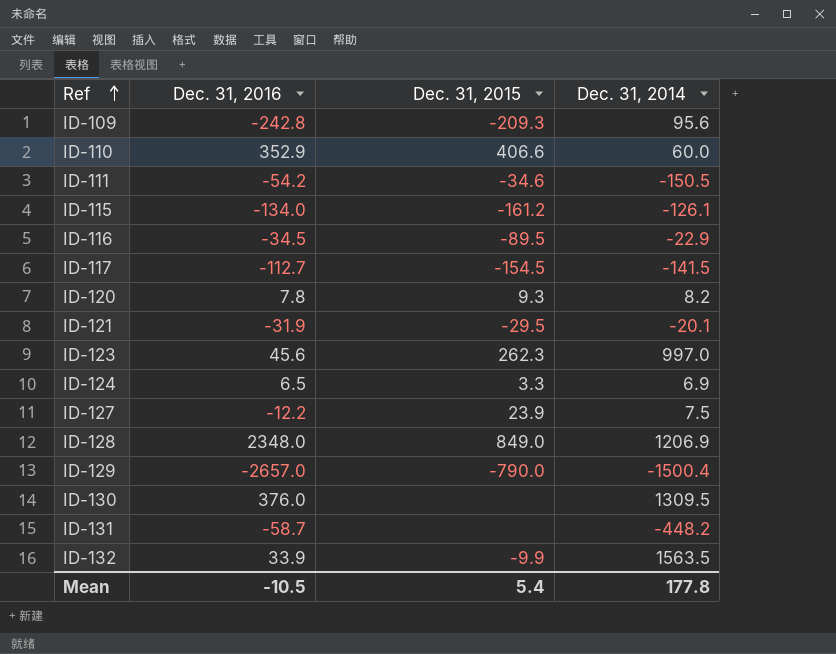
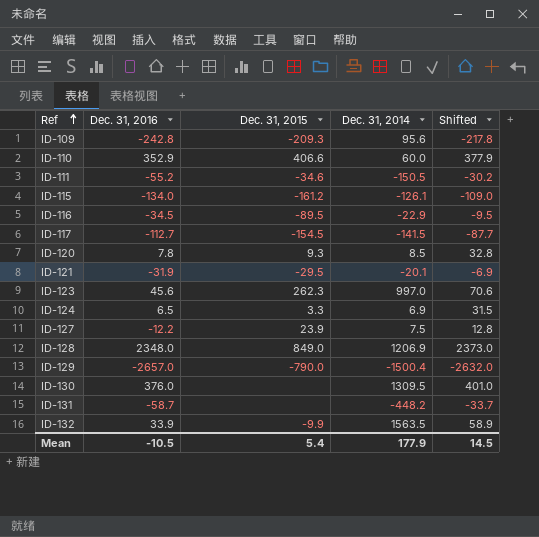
column Shifted | formula: none -> [Dec. 31, 2016] + 25
ID-111 | Dec. 31, 2016: -54.2 -> -55.2
ID-120 | Dec. 31, 2014: 8.2 -> 8.5
Mean | Dec. 31, 2014: 177.8 -> 177.9

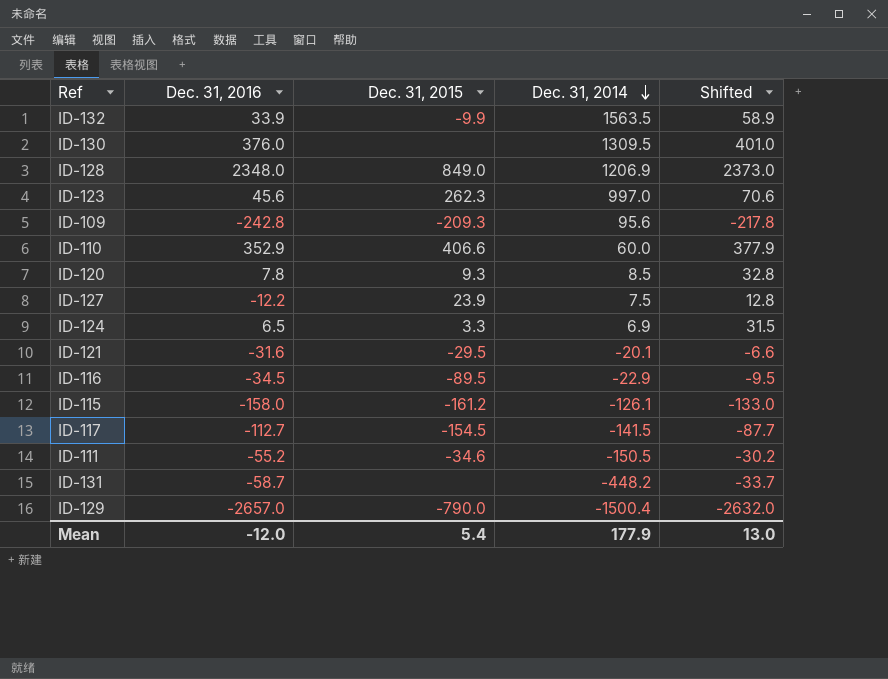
row order: Ref ascending -> Dec. 31, 2014 descending
ID-121 | Dec. 31, 2016: -31.9 -> -31.6
ID-121 | Shifted: -6.9 -> -6.6
ID-115 | Dec. 31, 2016: -134.0 -> -158.0
ID-115 | Shifted: -109.0 -> -133.0
Mean | Dec. 31, 2016: -10.5 -> -12.0
Mean | Shifted: 14.5 -> 13.0

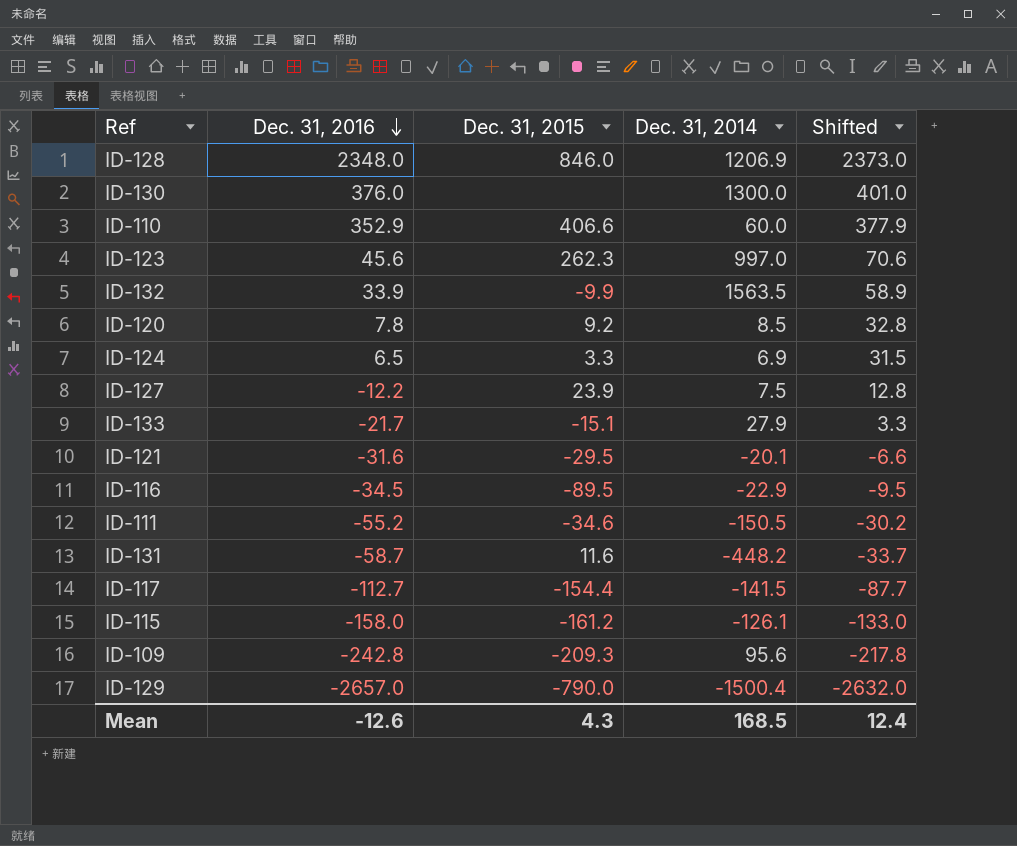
row order: Dec. 31, 2014 descending -> Dec. 31, 2016 descending
ID-128 | Dec. 31, 2015: 849.0 -> 846.0
ID-130 | Dec. 31, 2014: 1309.5 -> 1300.0
ID-120 | Dec. 31, 2015: 9.3 -> 9.2
row ID-133: none -> -21.7 | -15.1 | 27.9 | 3.3
ID-131 | Dec. 31, 2015: none -> 11.6
ID-117 | Dec. 31, 2015: -154.5 -> -154.4
Mean | Dec. 31, 2016: -12.0 -> -12.6
Mean | Dec. 31, 2015: 5.4 -> 4.3
Mean | Dec. 31, 2014: 177.9 -> 168.5
Mean | Shifted: 13.0 -> 12.4

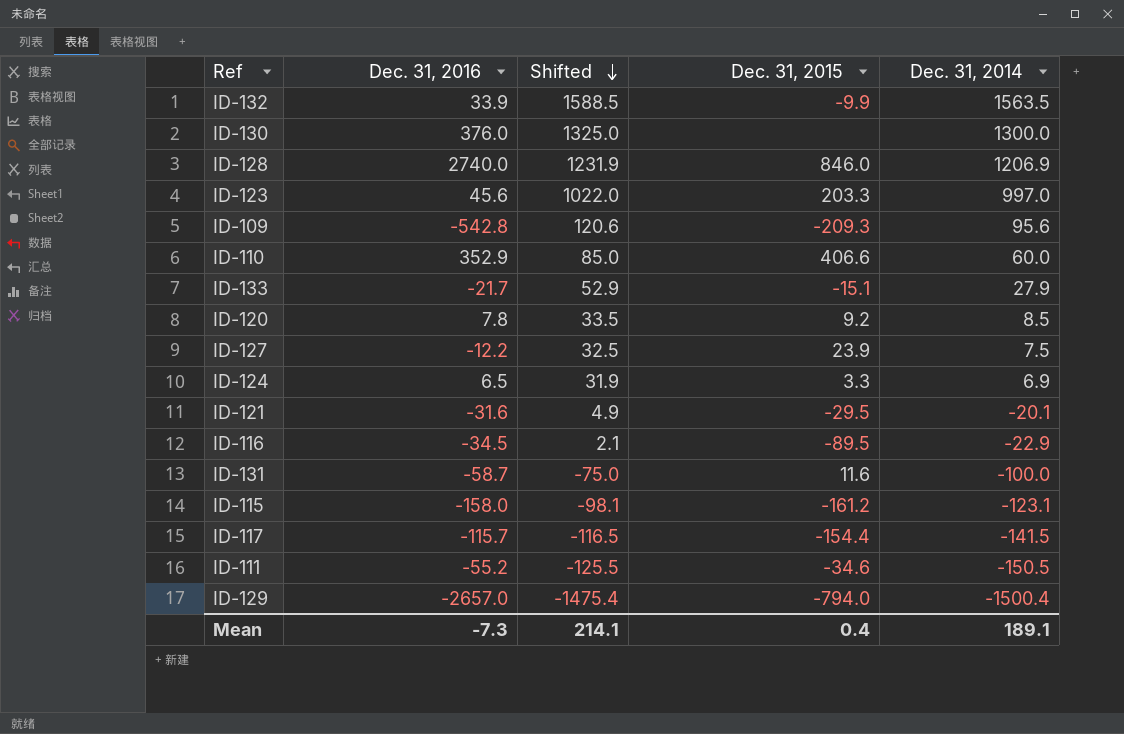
row order: Dec. 31, 2016 descending -> Shifted descending
column Shifted | formula: [Dec. 31, 2016] + 25 -> [Dec. 31, 2014] + 25
column Shifted | position: 5 -> 3
ID-128 | Dec. 31, 2016: 2348.0 -> 2740.0
ID-123 | Dec. 31, 2015: 262.3 -> 203.3
ID-109 | Dec. 31, 2016: -242.8 -> -542.8
ID-131 | Dec. 31, 2014: -448.2 -> -100.0
ID-115 | Dec. 31, 2014: -126.1 -> -123.1
ID-117 | Dec. 31, 2016: -112.7 -> -115.7
ID-129 | Dec. 31, 2015: -790.0 -> -794.0
Mean | Dec. 31, 2016: -12.6 -> -7.3
Mean | Shifted: 12.4 -> 214.1
Mean | Dec. 31, 2015: 4.3 -> 0.4
Mean | Dec. 31, 2014: 168.5 -> 189.1

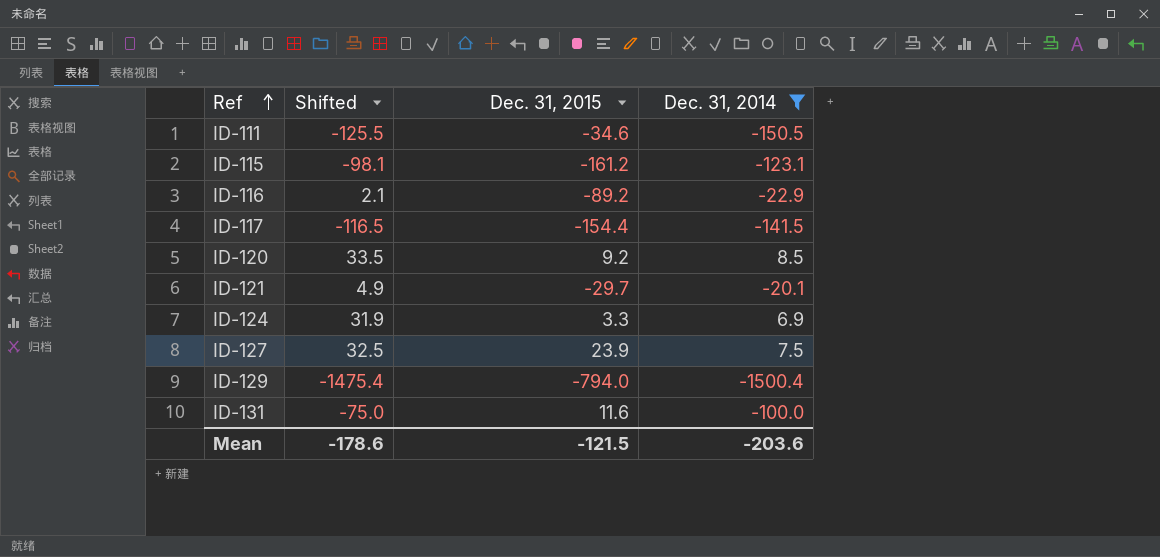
filter: none -> Dec. 31, 2014 <= 8.5
row order: Shifted descending -> Ref ascending
column Dec. 31, 2016 | position: 2 -> none
ID-116 | Dec. 31, 2015: -89.5 -> -89.2
ID-121 | Dec. 31, 2015: -29.5 -> -29.7
Mean | Shifted: 214.1 -> -178.6
Mean | Dec. 31, 2015: 0.4 -> -121.5
Mean | Dec. 31, 2014: 189.1 -> -203.6

